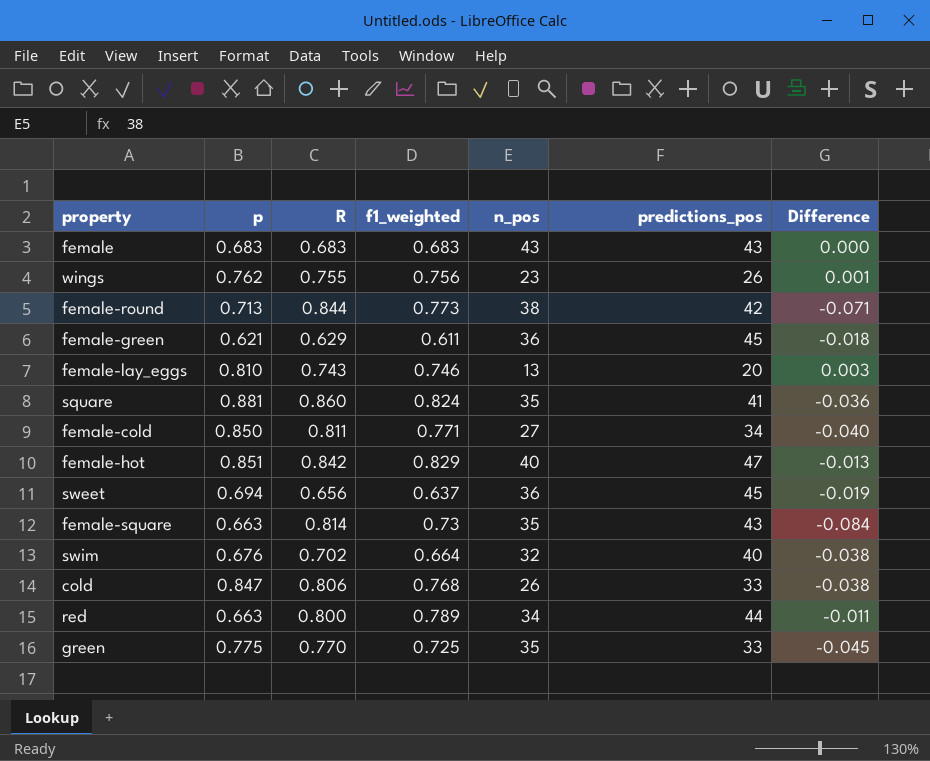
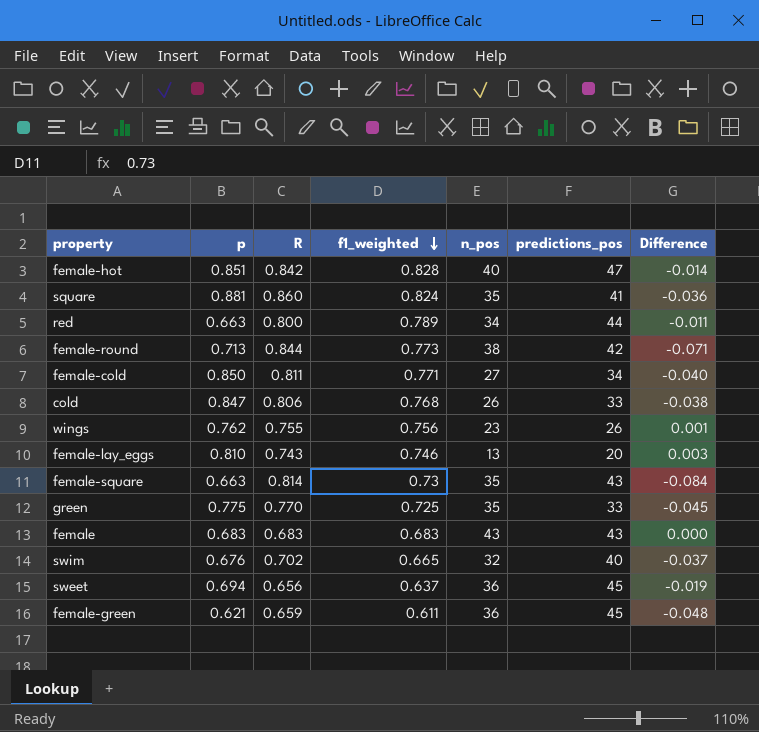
row order: none -> f1_weighted descending
female-hot | f1_weighted: 0.829 -> 0.828
female-hot | Difference: -0.013 -> -0.014
swim | f1_weighted: 0.664 -> 0.665
swim | Difference: -0.038 -> -0.037
female-green | R: 0.629 -> 0.659
female-green | Difference: -0.018 -> -0.048

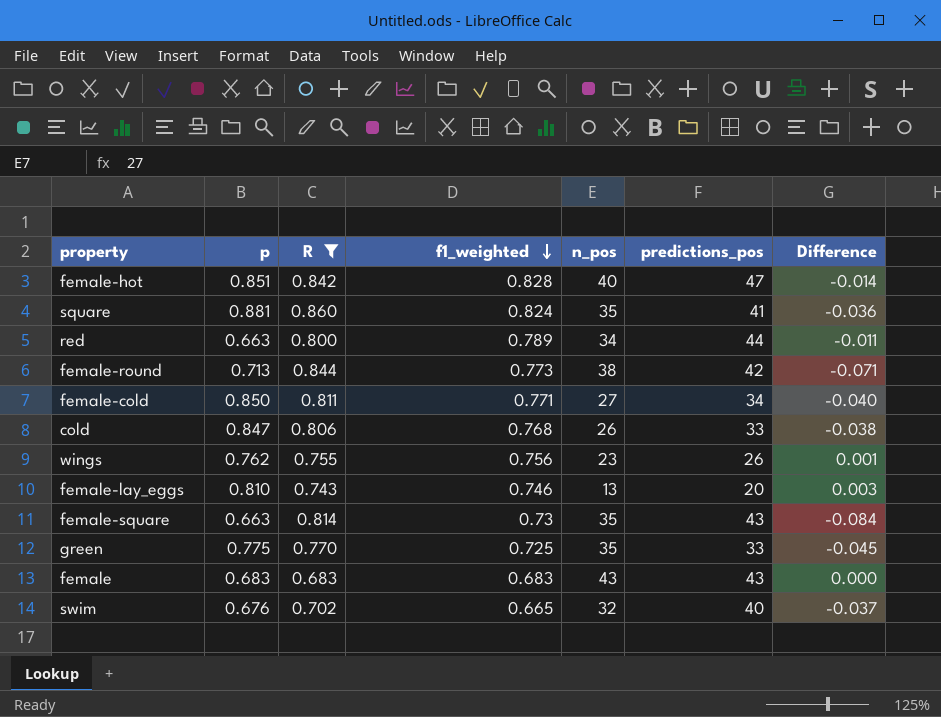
filter: none -> R >= 0.683

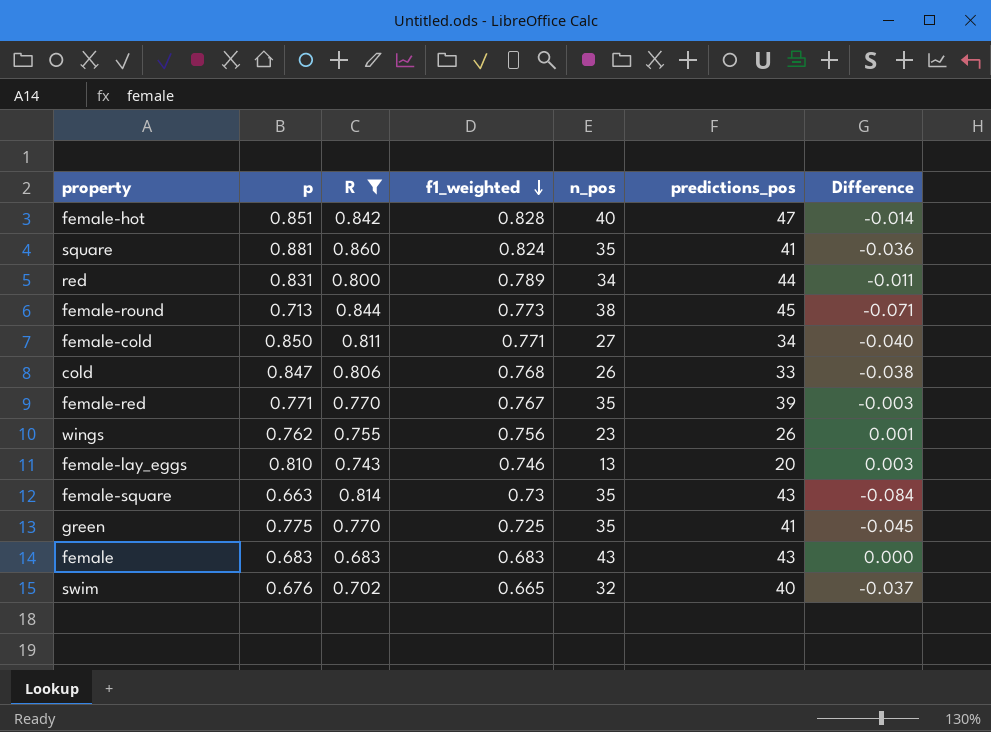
red | p: 0.663 -> 0.831
female-round | predictions_pos: 42 -> 45
row female-red: none -> 0.771 | 0.770 | 0.767 | 35 | 39 | -0.003
green | predictions_pos: 33 -> 41

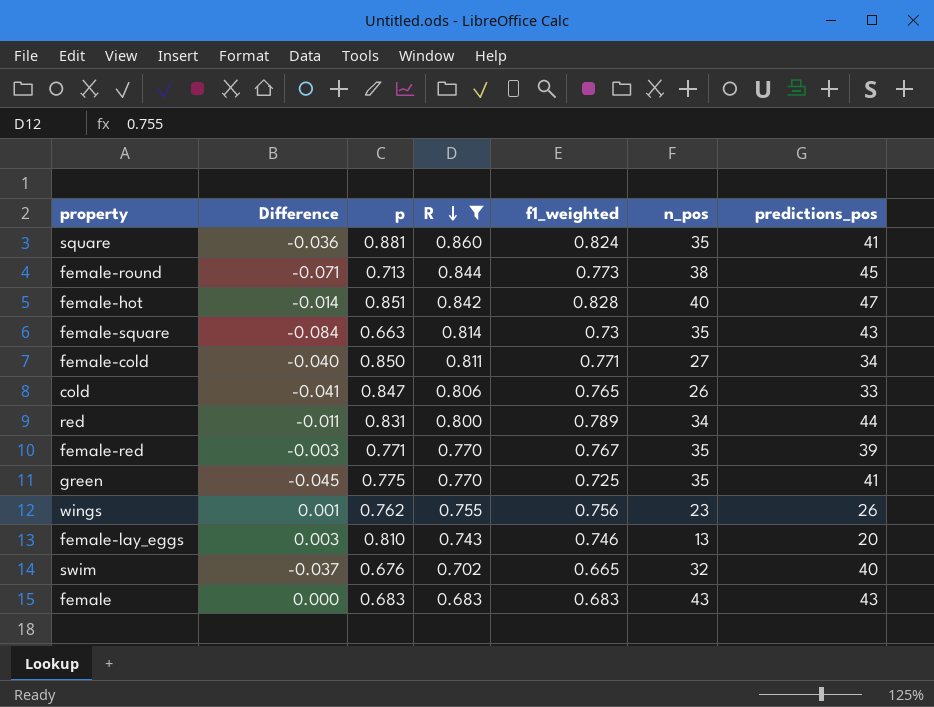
row order: f1_weighted descending -> R descending
column Difference | position: 7 -> 2
cold | Difference: -0.038 -> -0.041
cold | f1_weighted: 0.768 -> 0.765

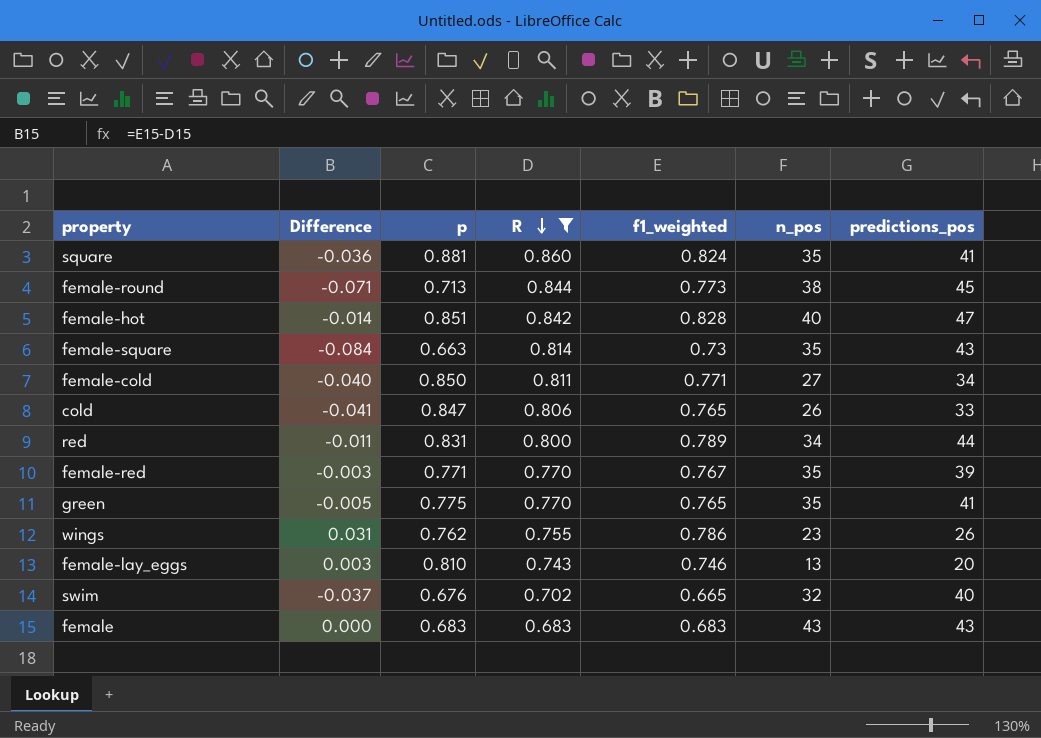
green | Difference: -0.045 -> -0.005
green | f1_weighted: 0.725 -> 0.765
wings | Difference: 0.001 -> 0.031
wings | f1_weighted: 0.756 -> 0.786

